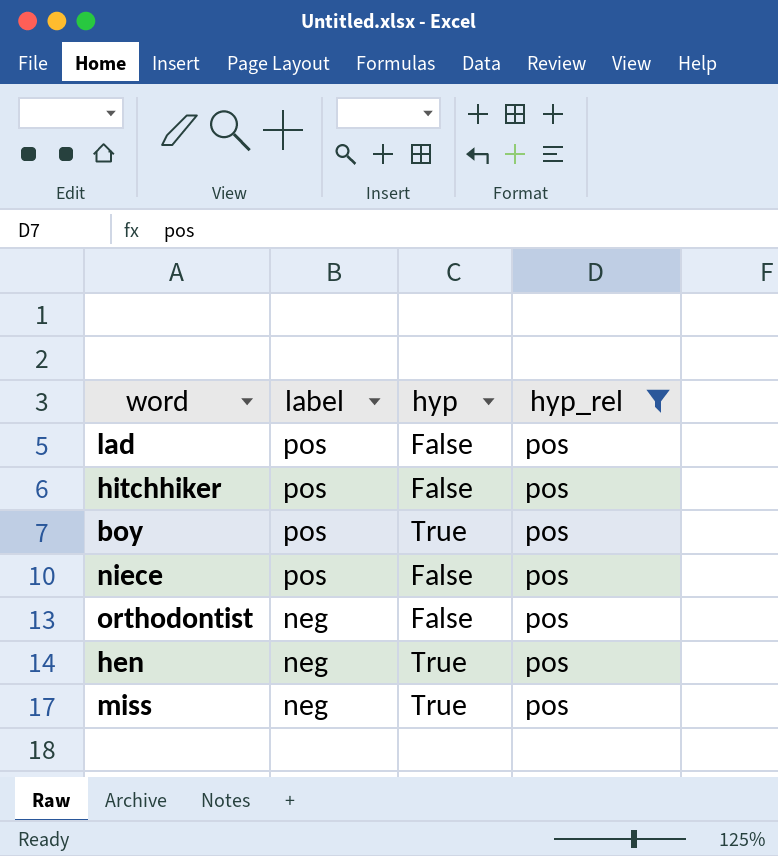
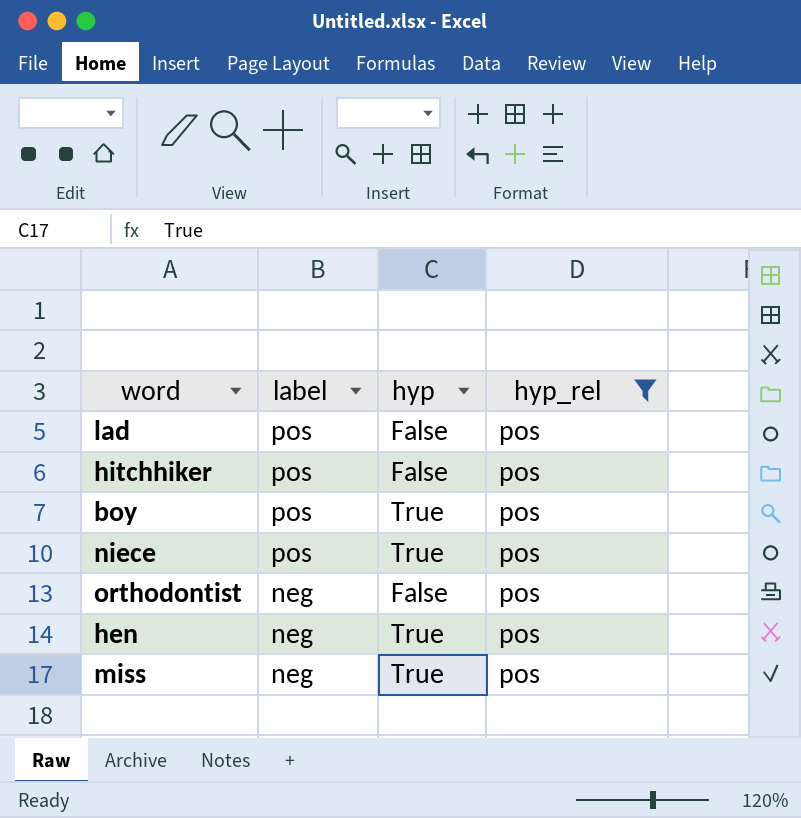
niece | hyp: False -> True

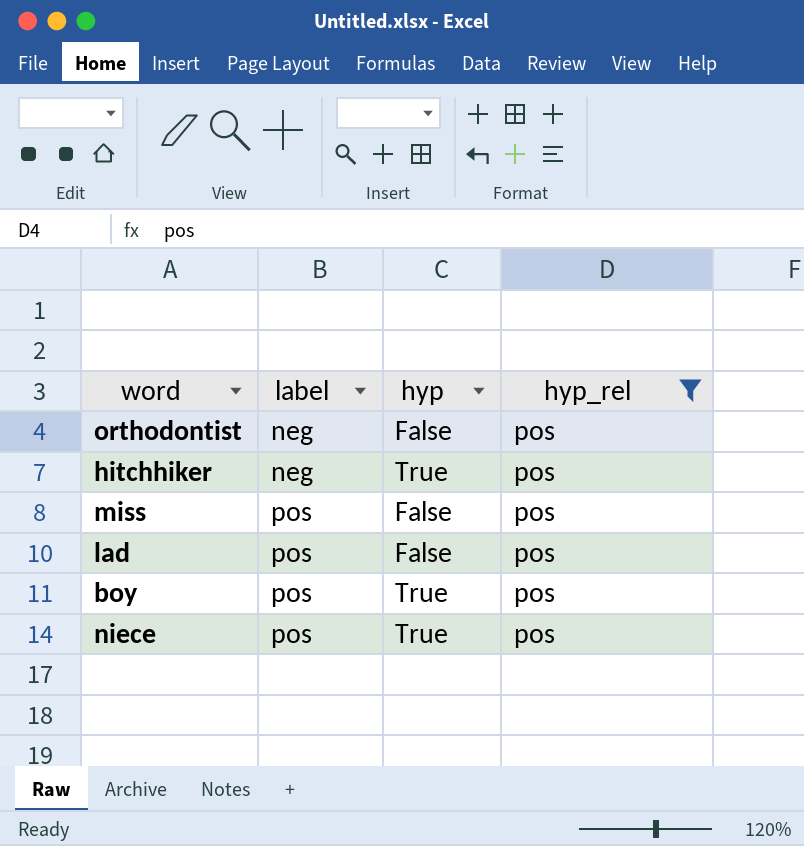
row order: label descending -> label ascending
row hen: neg | True | pos -> none
hitchhiker | label: pos -> neg
hitchhiker | hyp: False -> True
miss | label: neg -> pos
miss | hyp: True -> False

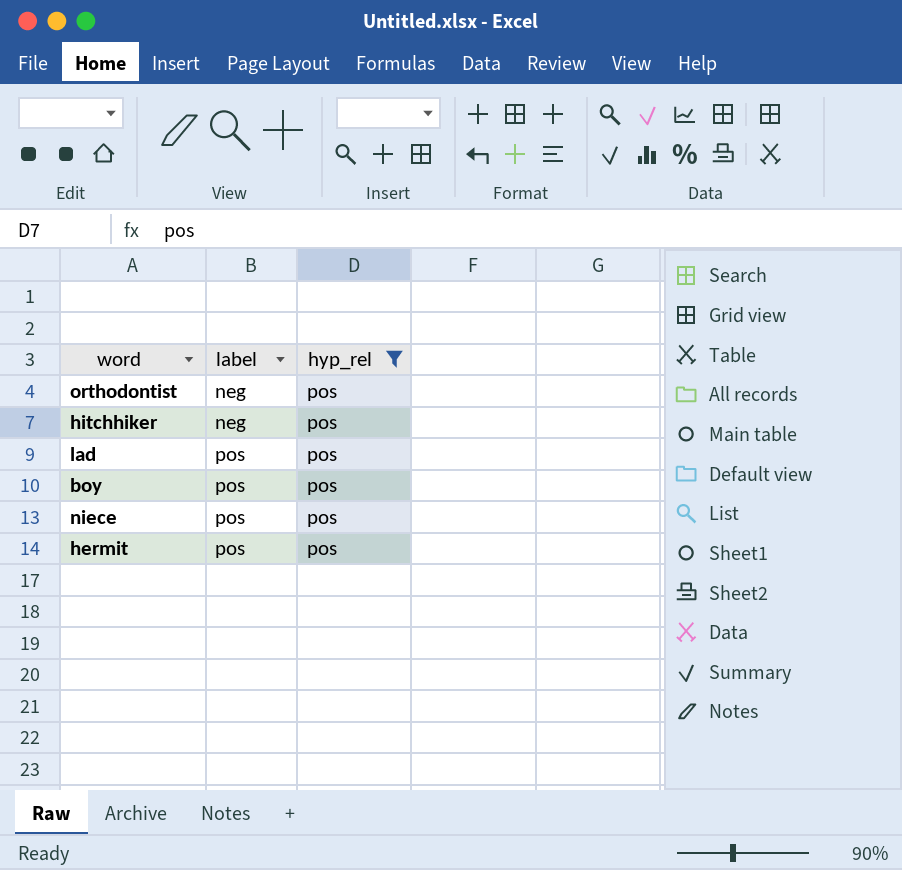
column hyp | position: 3 -> none
row miss: pos | False | pos -> none
row hermit: none -> pos | pos

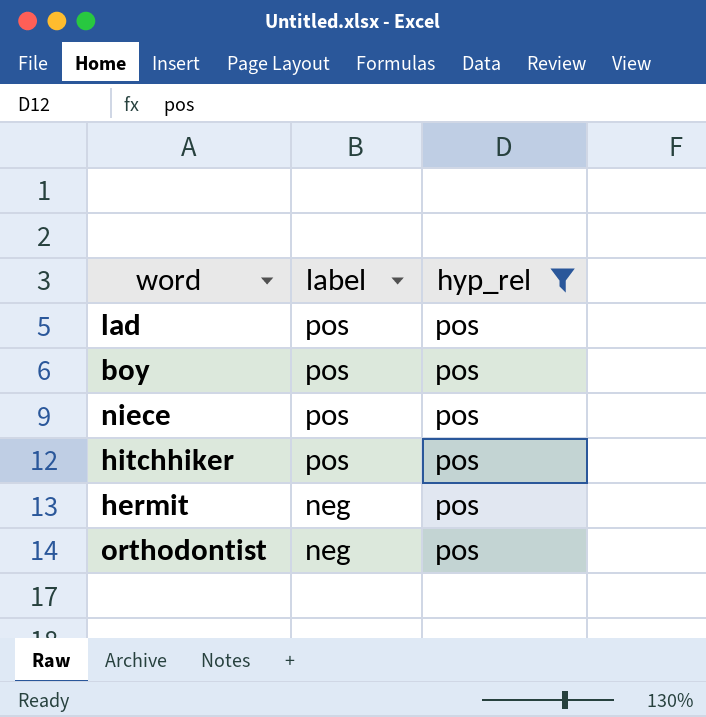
row order: label ascending -> label descending
hitchhiker | label: neg -> pos
hermit | label: pos -> neg

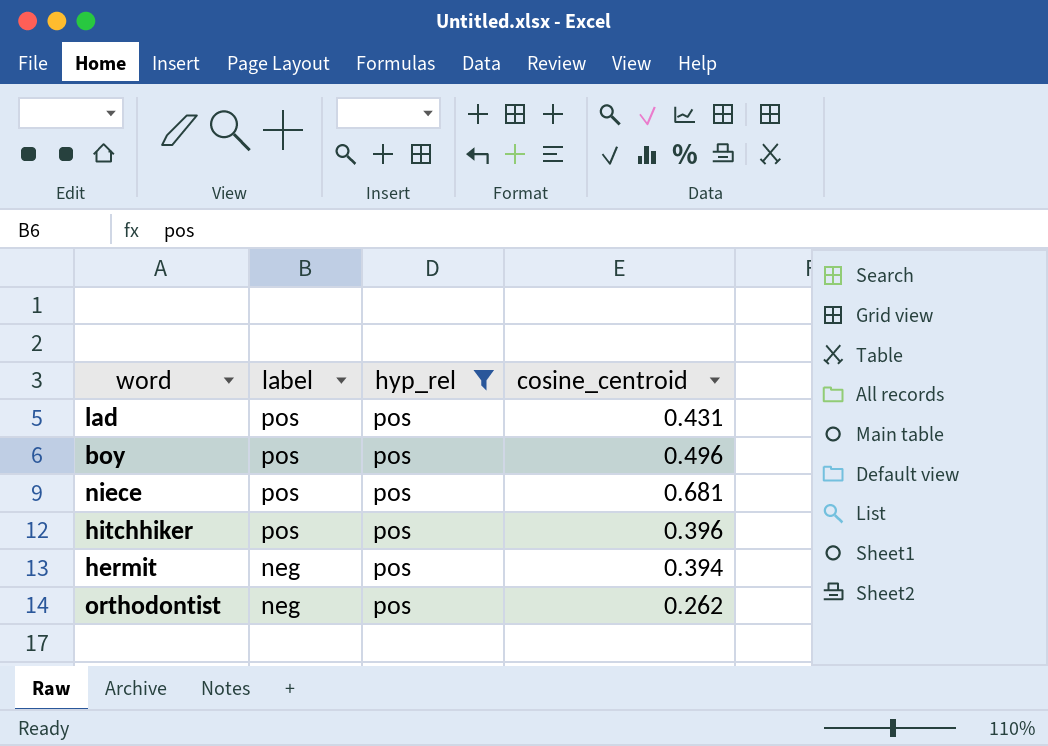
column cosine_centroid | position: none -> 4

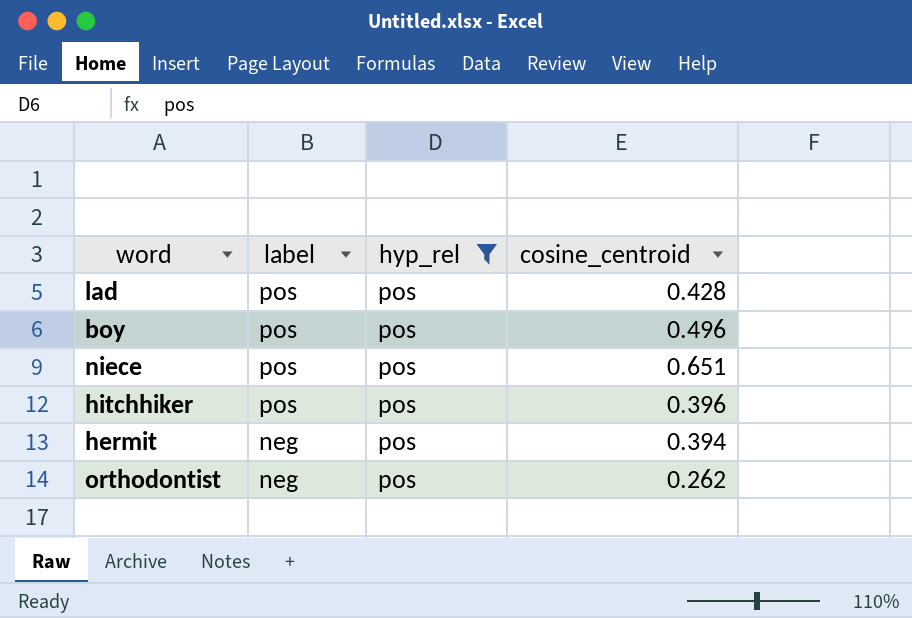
lad | cosine_centroid: 0.431 -> 0.428
niece | cosine_centroid: 0.681 -> 0.651

